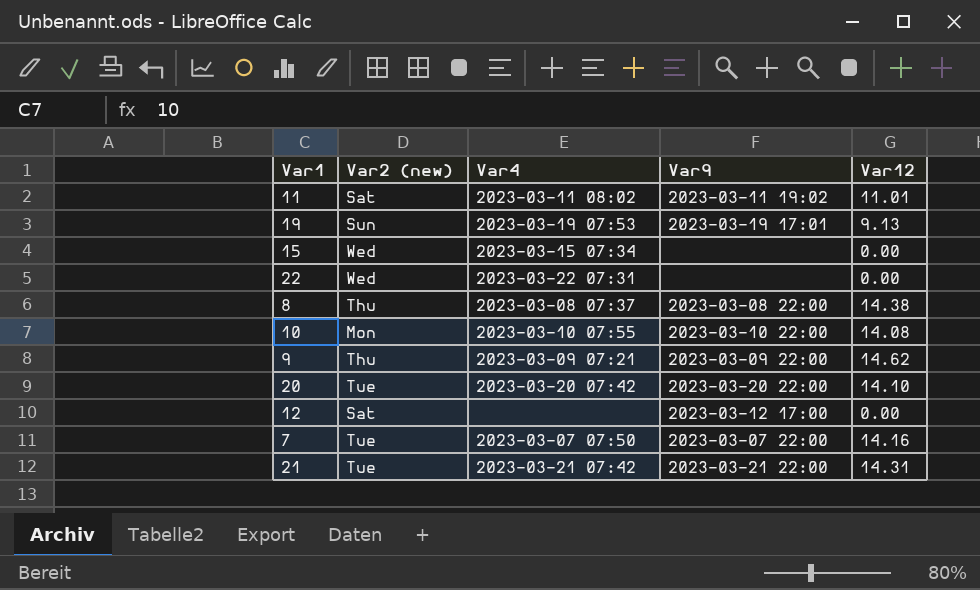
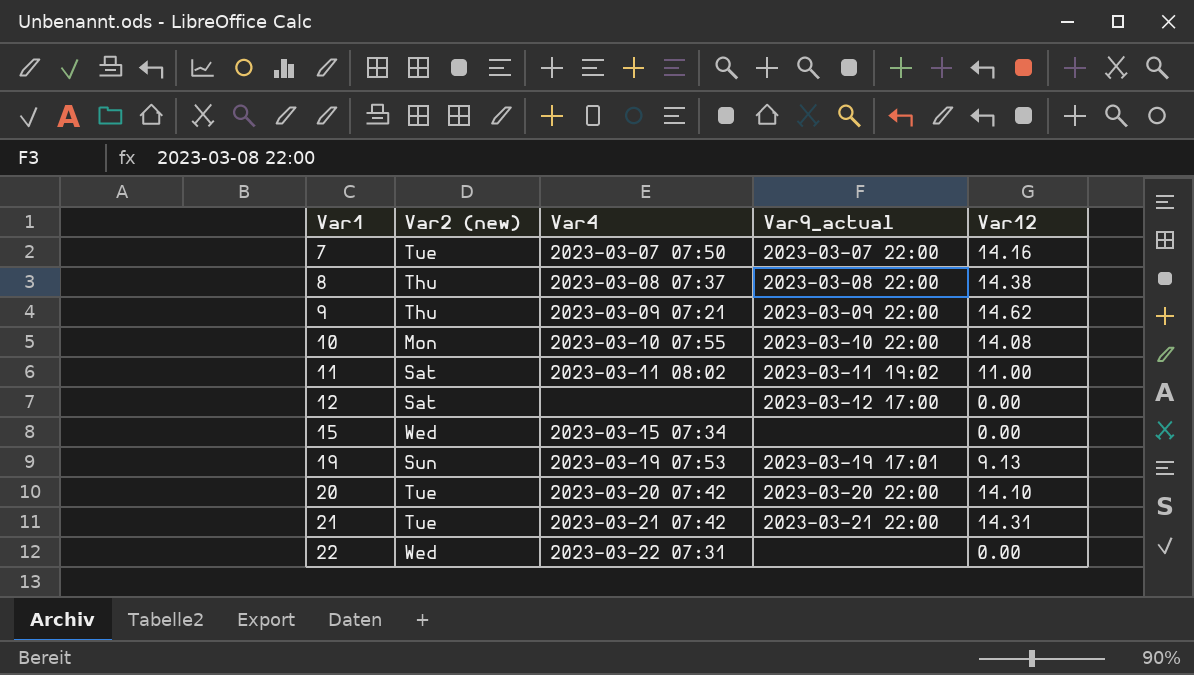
row order: none -> Var1 ascending
column name: Var9 -> Var9_actual
11 | Var12: 11.01 -> 11.00

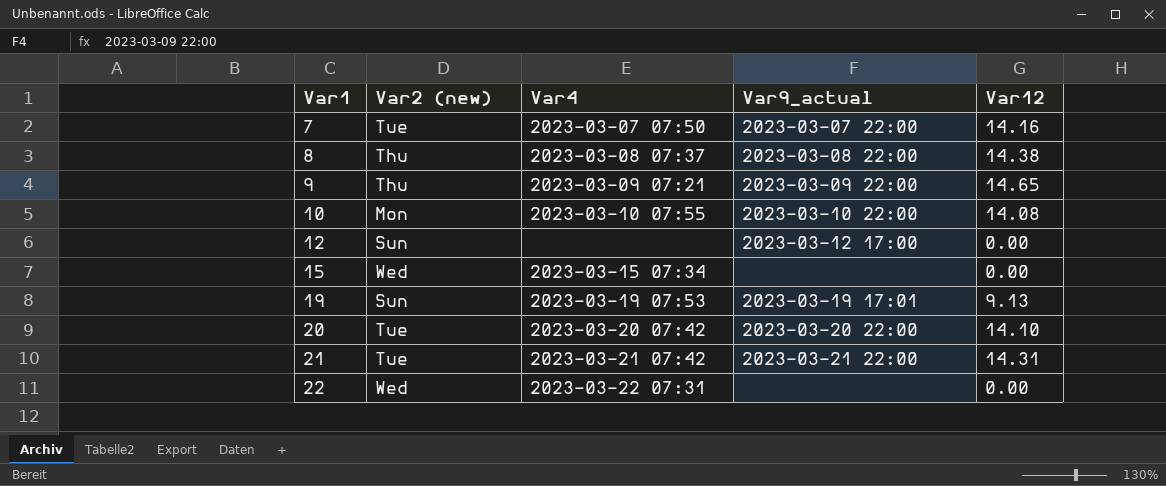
row 11: Sat | 2023-03-11 08:02 | 2023-03-11 19:02 | 11.00 -> none
9 | Var12: 14.62 -> 14.65
12 | Var2 (new): Sat -> Sun

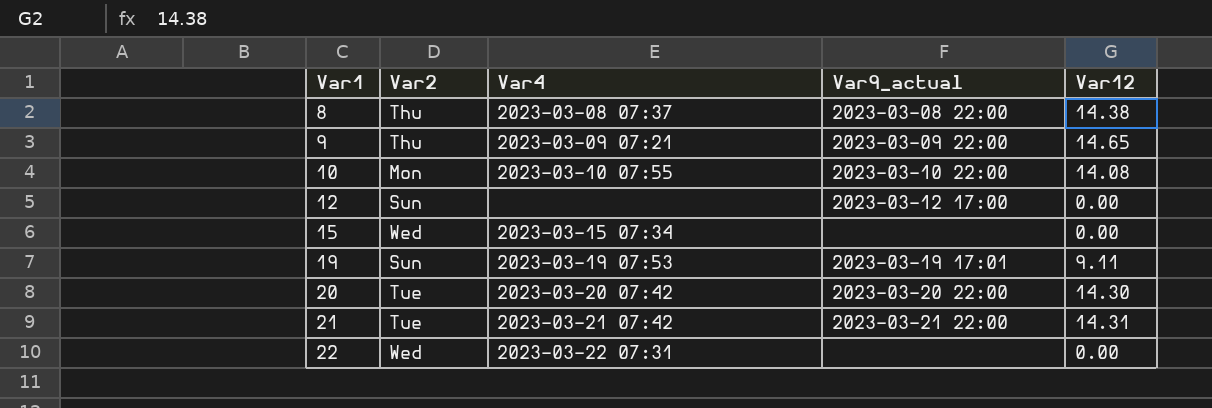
column name: Var2 (new) -> Var2
row 7: Tue | 2023-03-07 07:50 | 2023-03-07 22:00 | 14.16 -> none
19 | Var12: 9.13 -> 9.11
20 | Var12: 14.10 -> 14.30

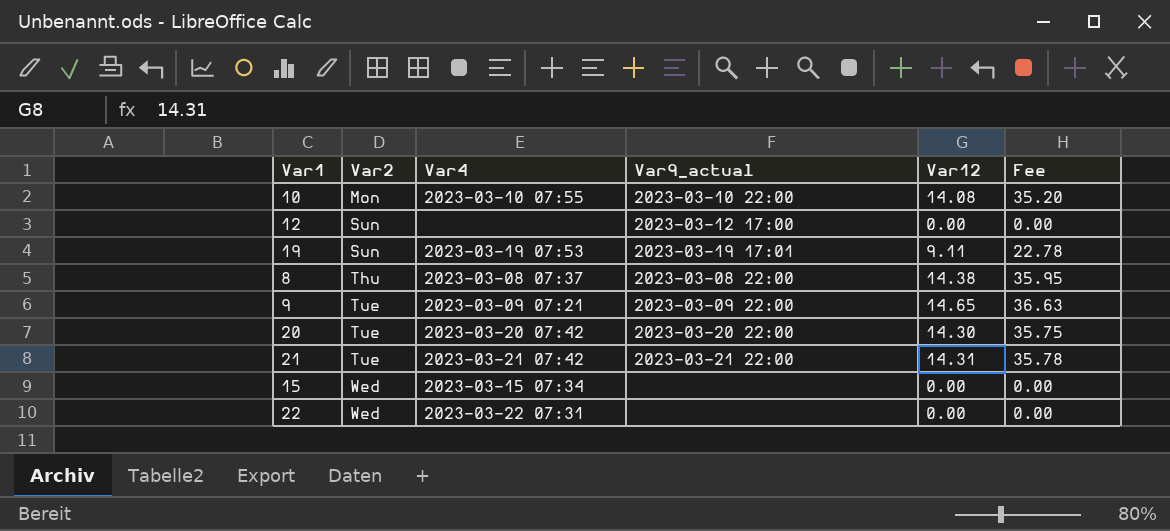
row order: Var1 ascending -> Var2 ascending
column Fee | formula: none -> [Var12] * 2.5
9 | Var2: Thu -> Tue

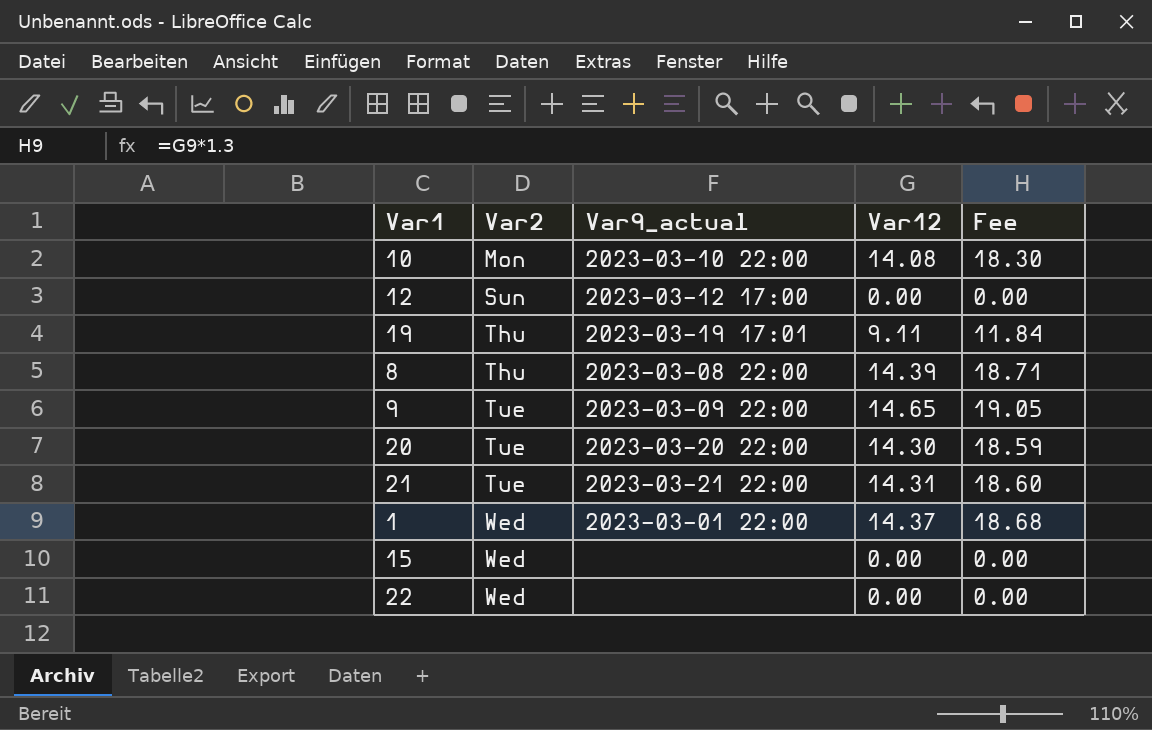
column Var4 | position: 3 -> none
column Fee | formula: [Var12] * 2.5 -> [Var12] * 1.3
19 | Var2: Sun -> Thu
8 | Var12: 14.38 -> 14.39
row 1: none -> Wed | 2023-03-01 22:00 | 14.37 | 18.68

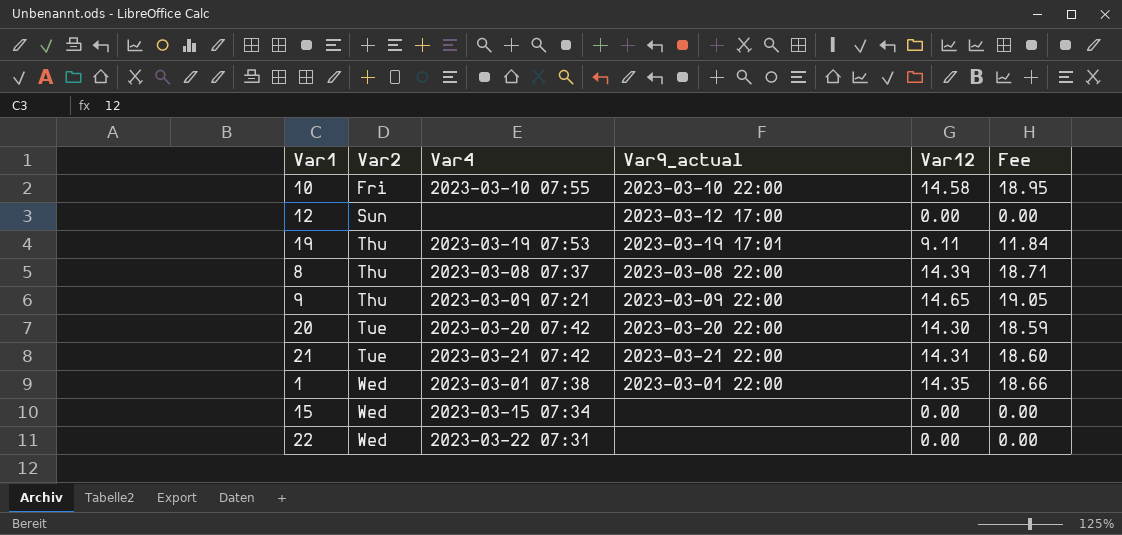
column Var4 | position: none -> 3
10 | Var2: Mon -> Fri
10 | Var12: 14.08 -> 14.58
10 | Fee: 18.30 -> 18.95
9 | Var2: Tue -> Thu
1 | Var12: 14.37 -> 14.35
1 | Fee: 18.68 -> 18.66

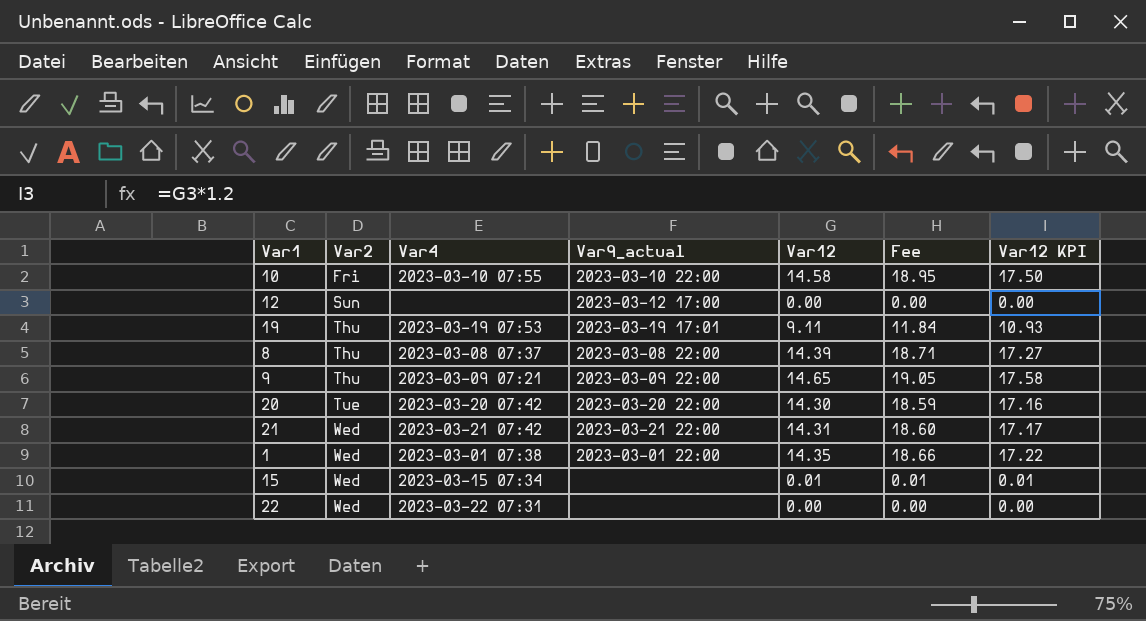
column Var12 KPI | formula: none -> [Var12] * 1.2
21 | Var2: Tue -> Wed
15 | Var12: 0.00 -> 0.01
15 | Fee: 0.00 -> 0.01

